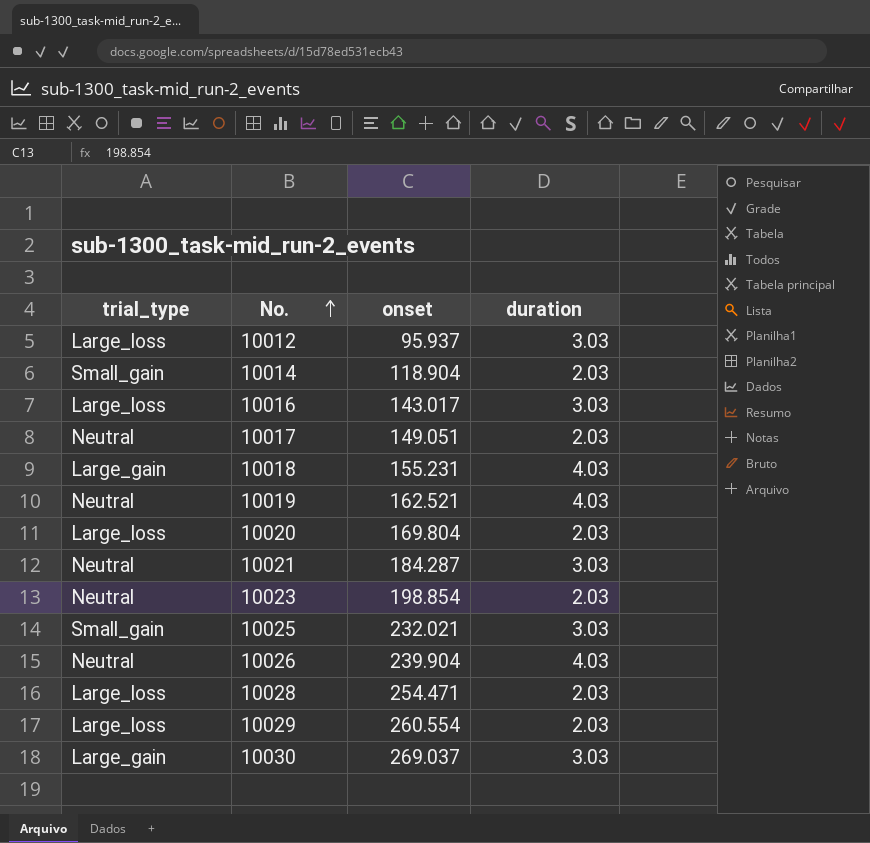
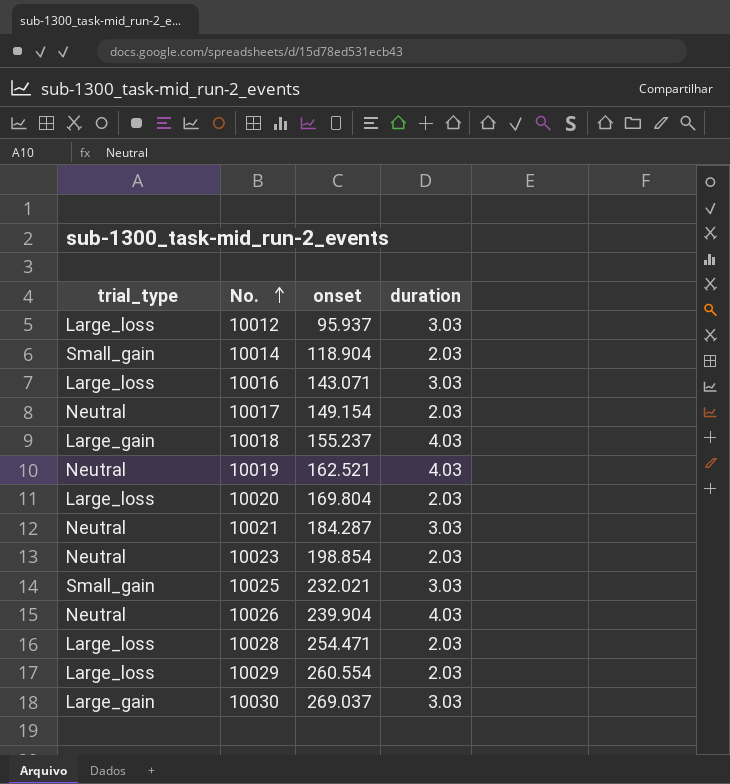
10016 | onset: 143.017 -> 143.071
10017 | onset: 149.051 -> 149.154
10018 | onset: 155.231 -> 155.237

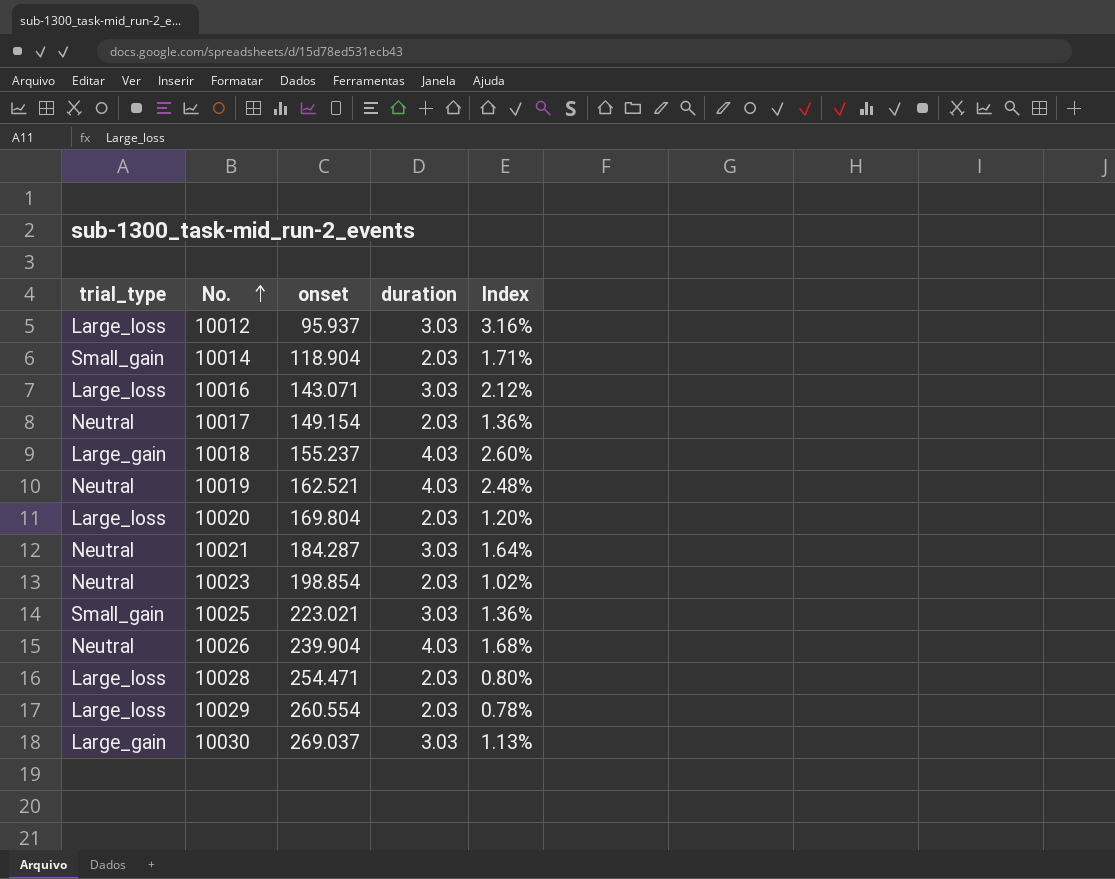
column Index | formula: none -> [duration] / [onset]
10025 | onset: 232.021 -> 223.021

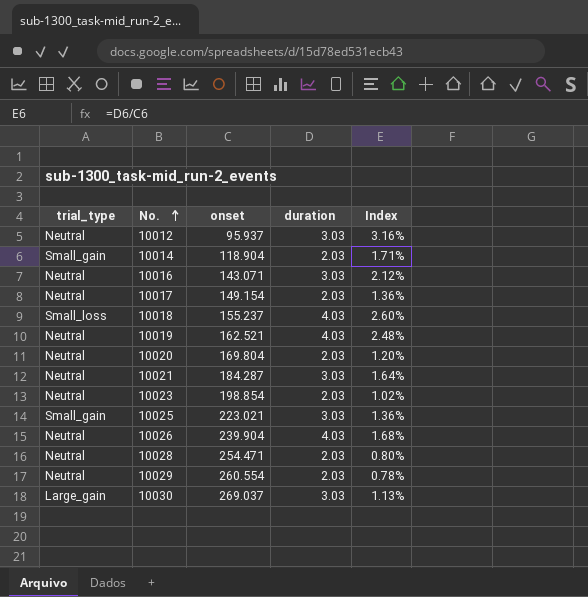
10012 | trial_type: Large_loss -> Neutral
10016 | trial_type: Large_loss -> Neutral
10018 | trial_type: Large_gain -> Small_loss
10020 | trial_type: Large_loss -> Neutral
10028 | trial_type: Large_loss -> Neutral
10029 | trial_type: Large_loss -> Neutral

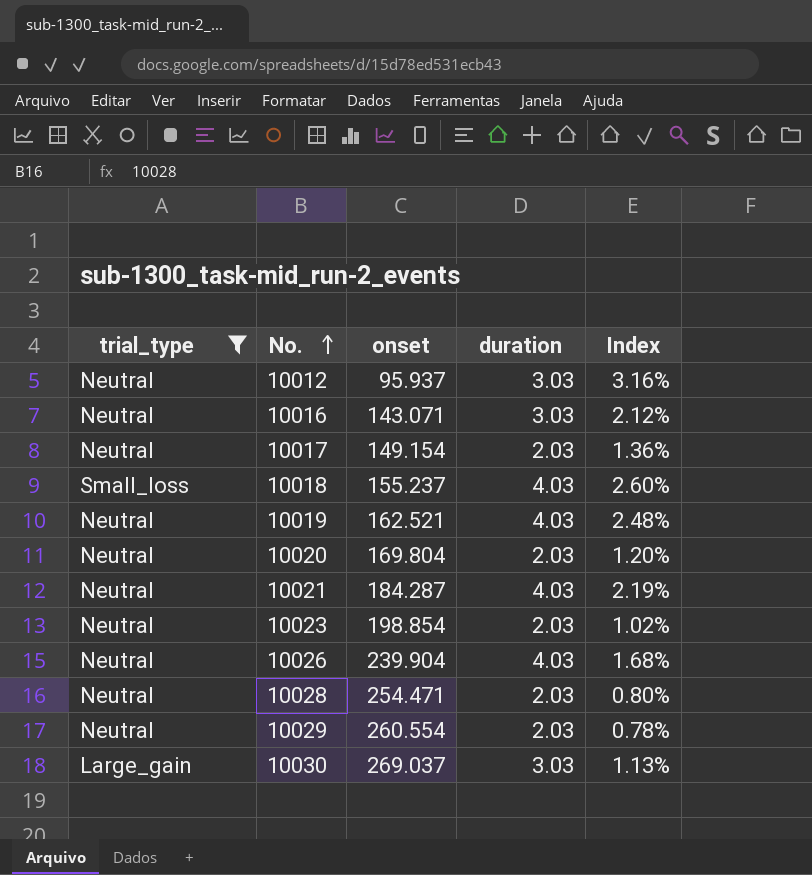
filter: none -> trial_type != Small_gain
10021 | duration: 3.03 -> 4.03
10021 | Index: 1.64% -> 2.19%

